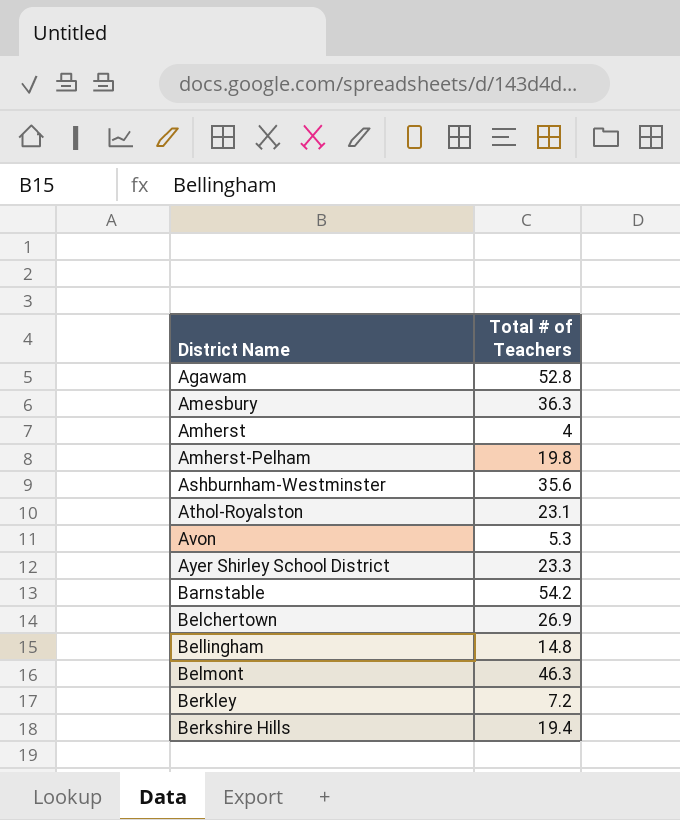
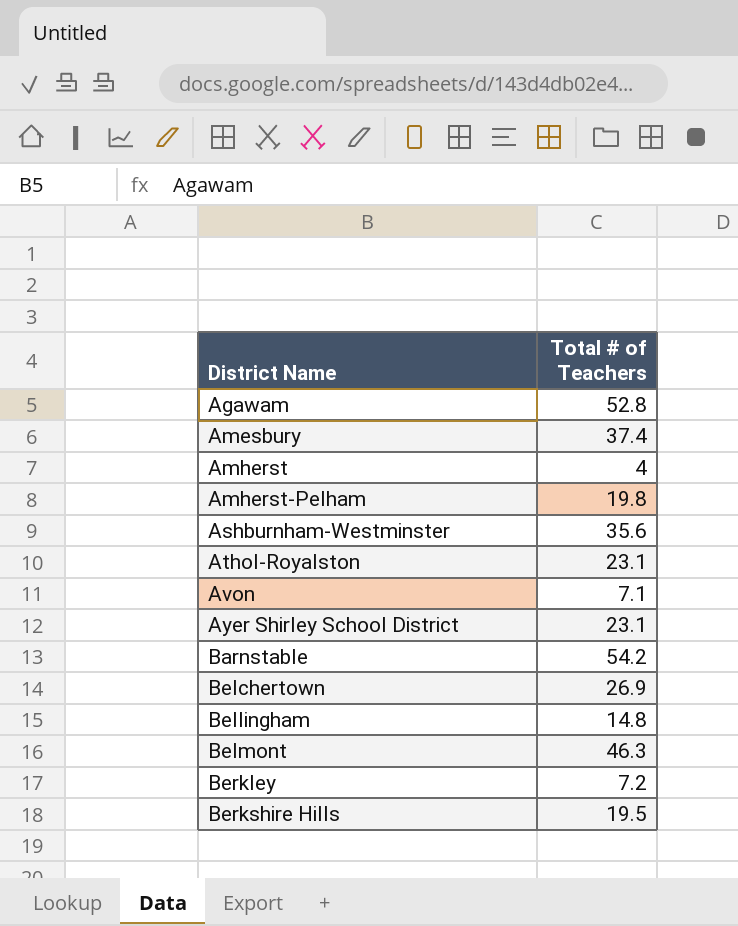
Amesbury | Total # of Teachers: 36.3 -> 37.4
Avon | Total # of Teachers: 5.3 -> 7.1
Ayer Shirley School District | Total # of Teachers: 23.3 -> 23.1
Berkshire Hills | Total # of Teachers: 19.4 -> 19.5

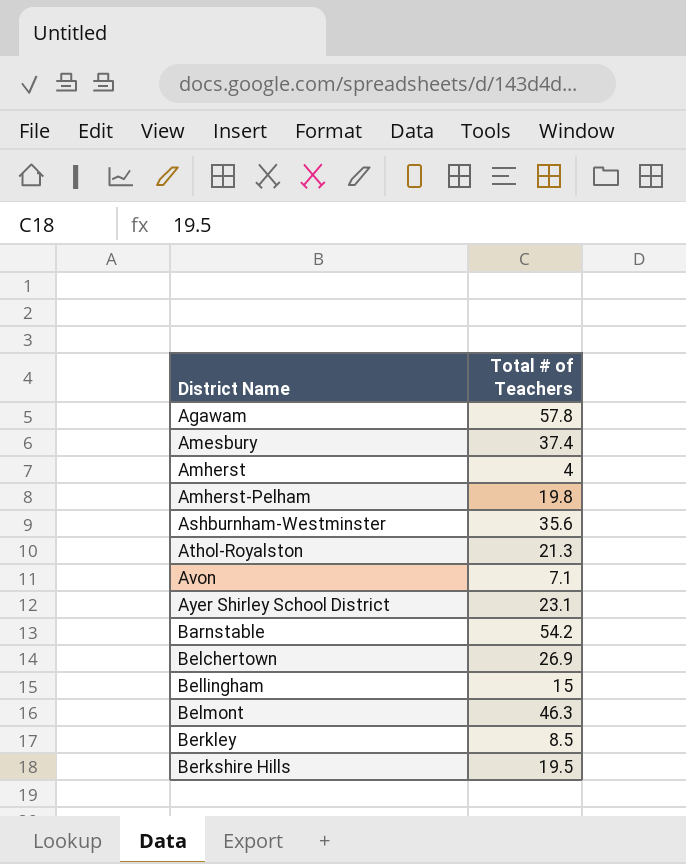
Agawam | Total # of Teachers: 52.8 -> 57.8
Athol-Royalston | Total # of Teachers: 23.1 -> 21.3
Bellingham | Total # of Teachers: 14.8 -> 15
Berkley | Total # of Teachers: 7.2 -> 8.5

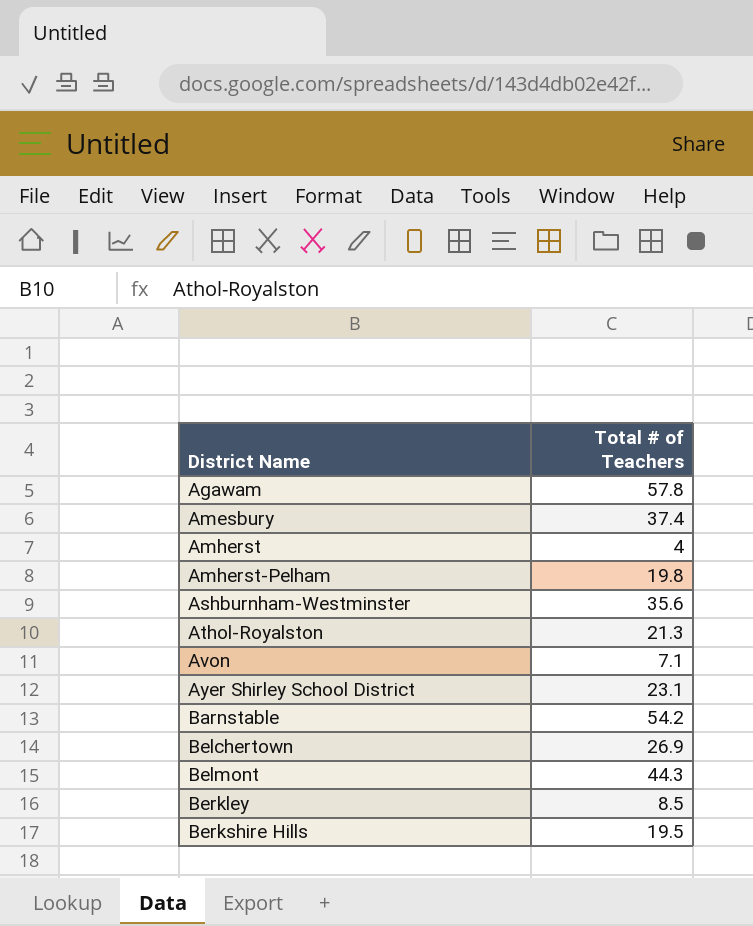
row Bellingham: 15 -> none
Belmont | Total # of Teachers: 46.3 -> 44.3

